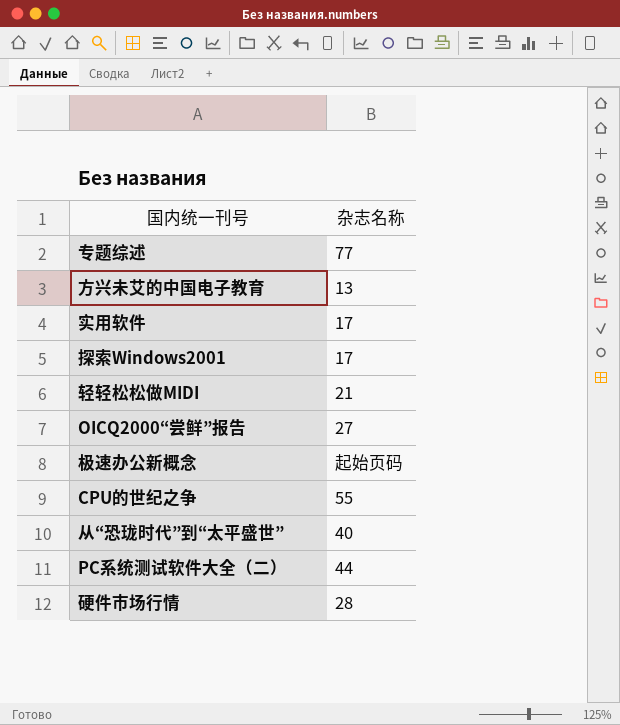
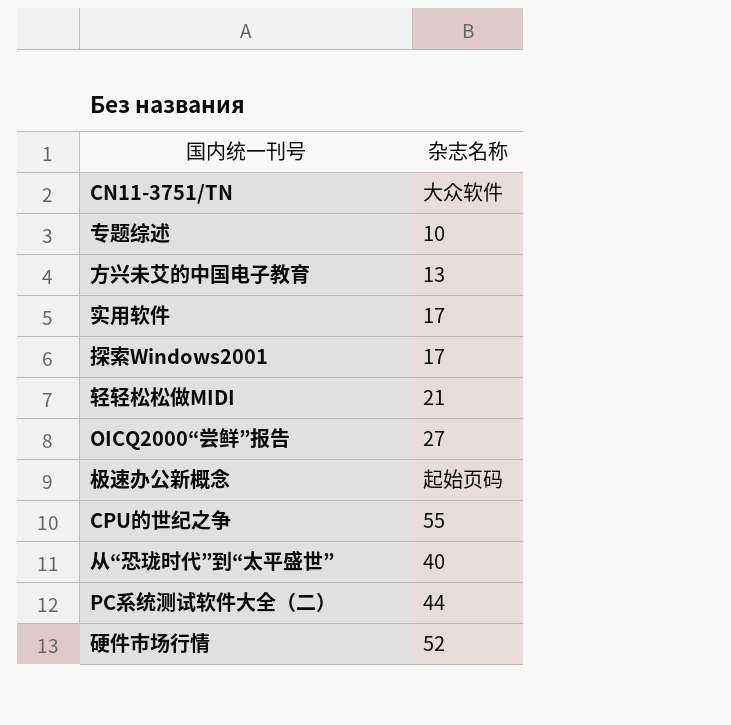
row CN11-3751/TN: none -> 大众软件
专题综述 | 杂志名称: 77 -> 10
硬件市场行情 | 杂志名称: 28 -> 52

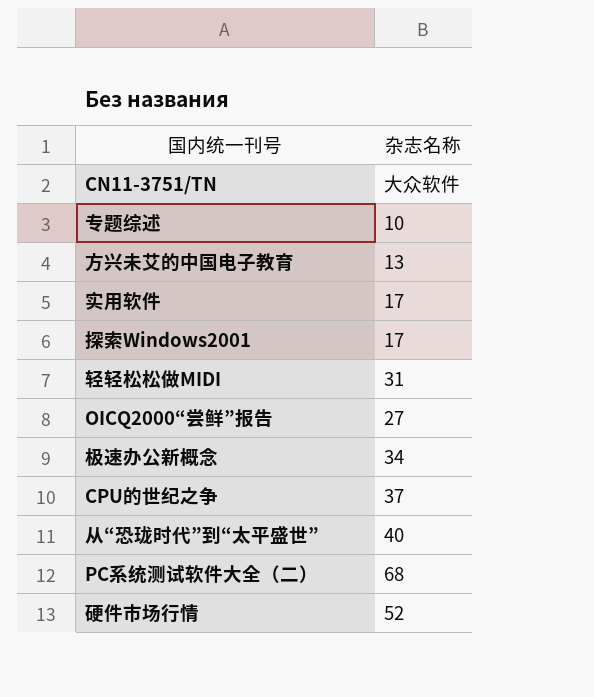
轻轻松松做MIDI | 杂志名称: 21 -> 31
极速办公新概念 | 杂志名称: 起始页码 -> 34
CPU的世纪之争 | 杂志名称: 55 -> 37
PC系统测试软件大全（二） | 杂志名称: 44 -> 68

